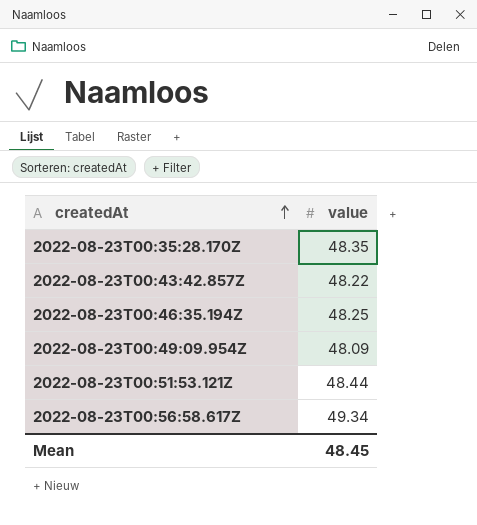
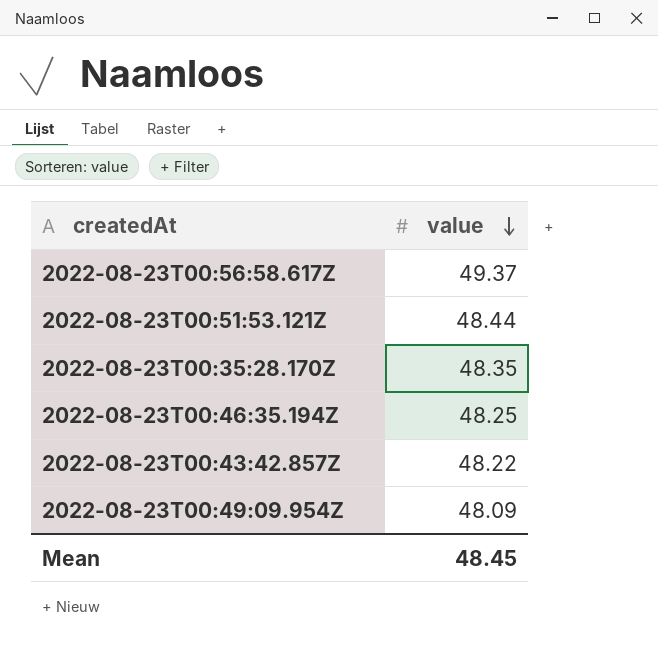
row order: createdAt ascending -> value descending
2022-08-23T00:56:58.617Z | value: 49.34 -> 49.37

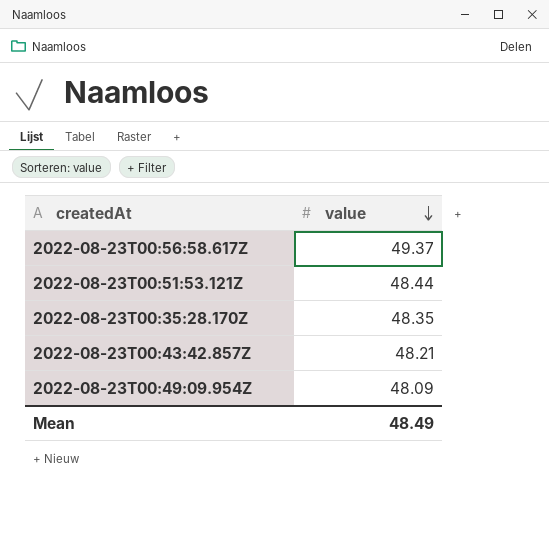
row 2022-08-23T00:46:35.194Z: 48.25 -> none
2022-08-23T00:43:42.857Z | value: 48.22 -> 48.21
Mean | value: 48.45 -> 48.49

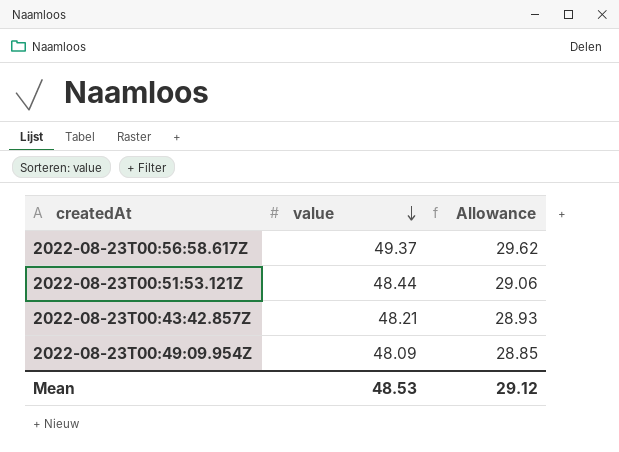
column Allowance | formula: none -> [value] * 0.6
row 2022-08-23T00:35:28.170Z: 48.35 -> none
Mean | value: 48.49 -> 48.53

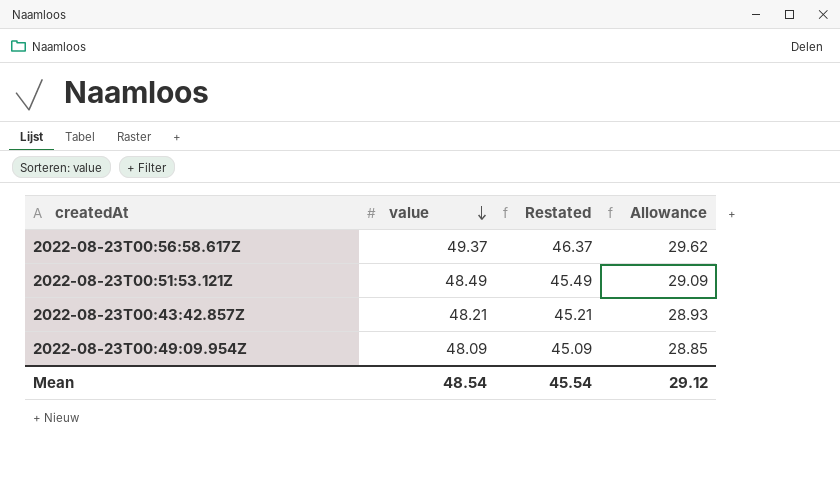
column Restated | formula: none -> [value] - 3
2022-08-23T00:51:53.121Z | value: 48.44 -> 48.49
2022-08-23T00:51:53.121Z | Allowance: 29.06 -> 29.09
Mean | value: 48.53 -> 48.54

